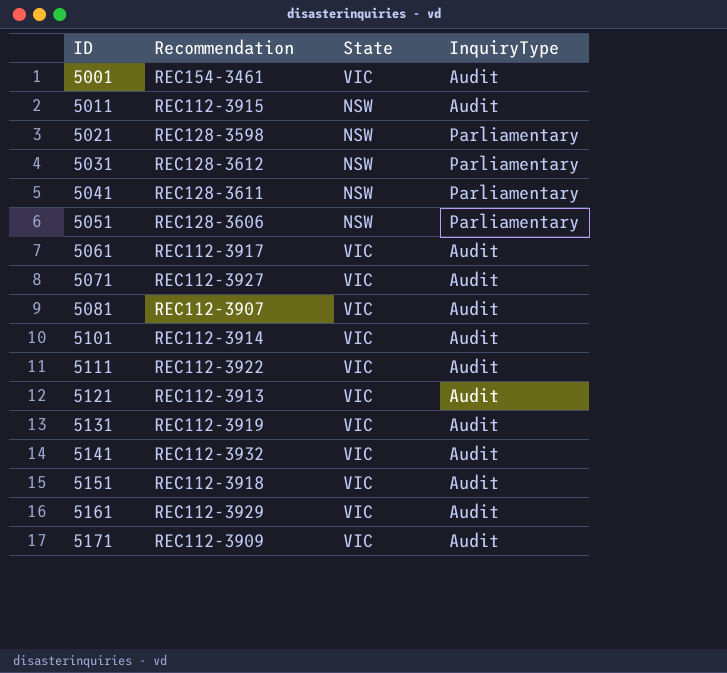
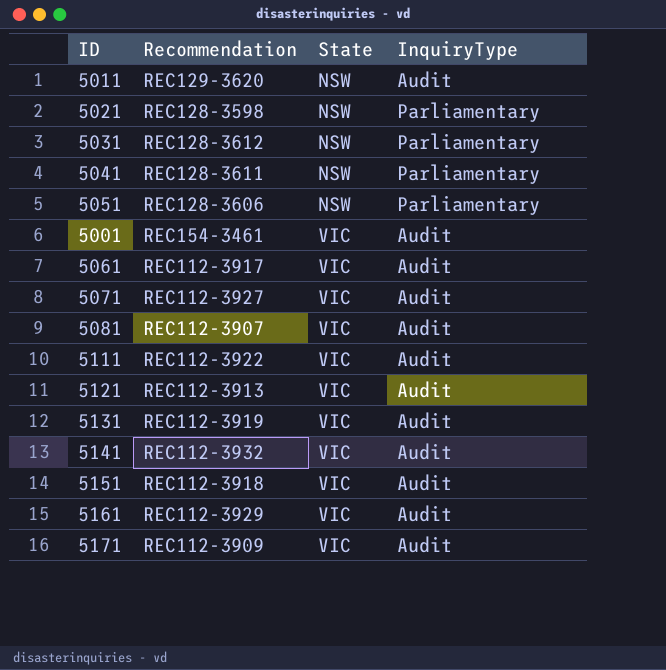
row order: ID ascending -> State ascending
row 5101: REC112-3914 | VIC | Audit -> none
5011 | Recommendation: REC112-3915 -> REC129-3620

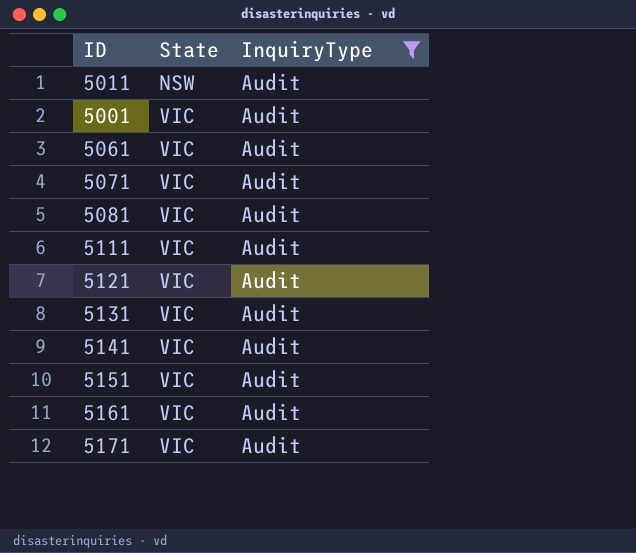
filter: none -> InquiryType = Audit
column Recommendation | position: 2 -> none

